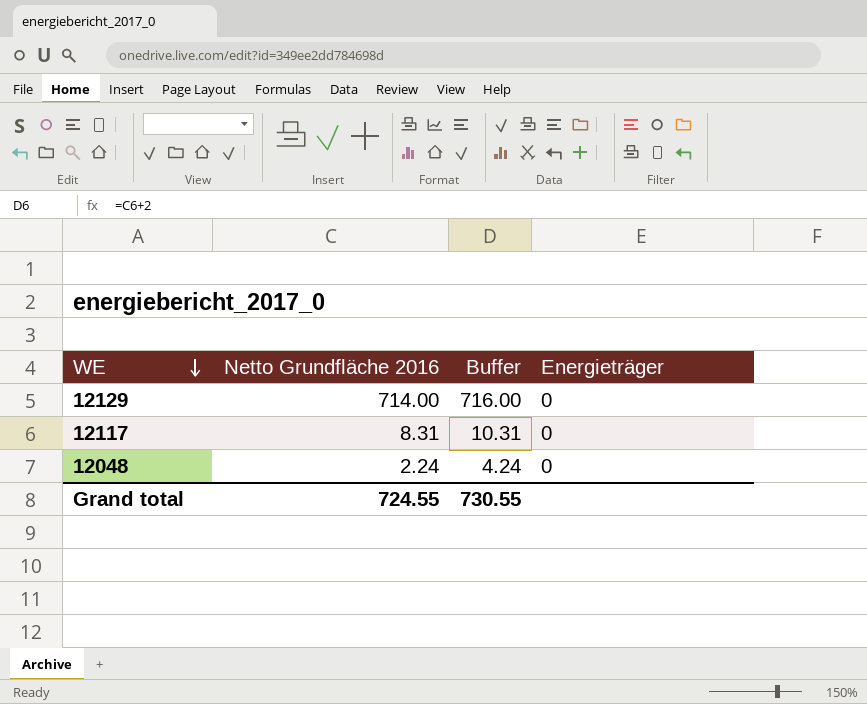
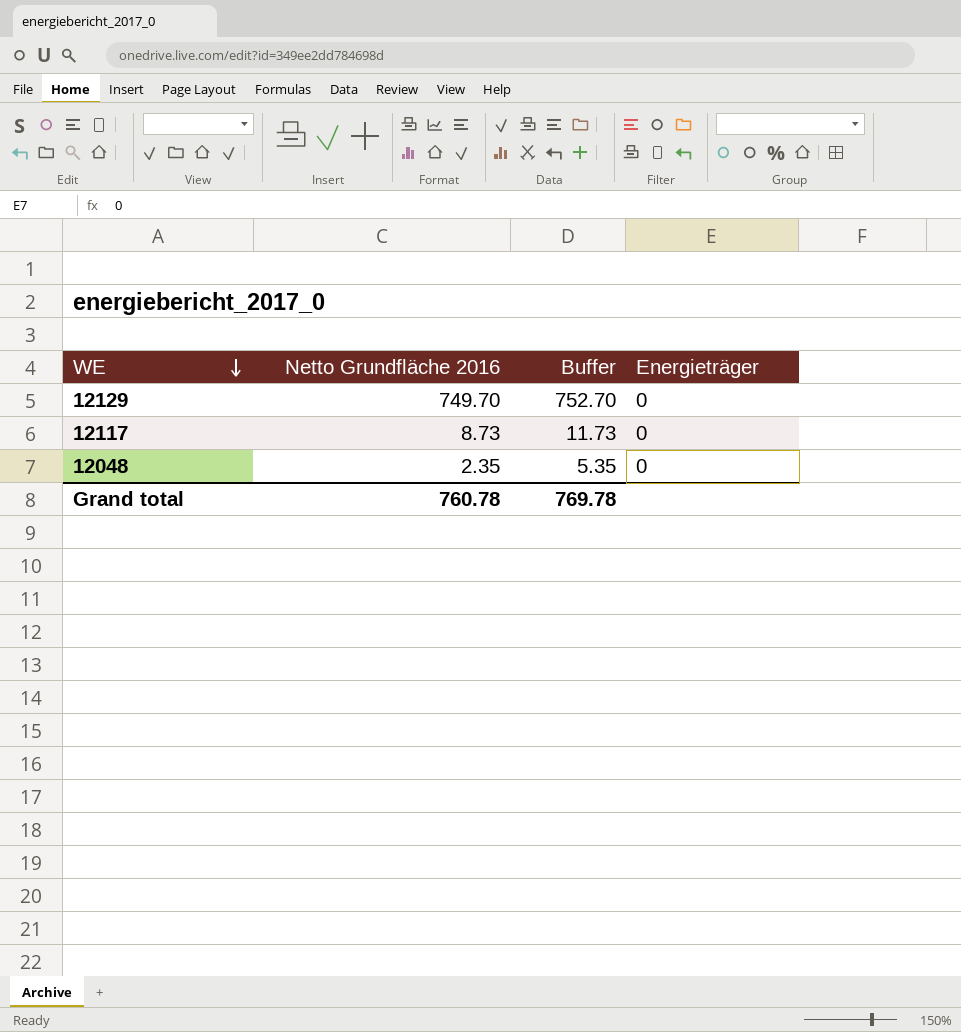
column Buffer | formula: [Netto Grundfläche 2016] + 2 -> [Netto Grundfläche 2016] + 3
12129 | Netto Grundfläche 2016: 714.00 -> 749.70
12117 | Netto Grundfläche 2016: 8.31 -> 8.73
12048 | Netto Grundfläche 2016: 2.24 -> 2.35
Grand total | Netto Grundfläche 2016: 724.55 -> 760.78
Grand total | Buffer: 730.55 -> 769.78

